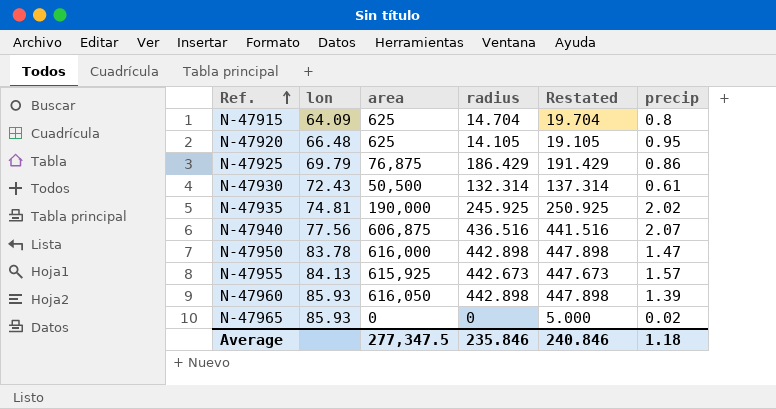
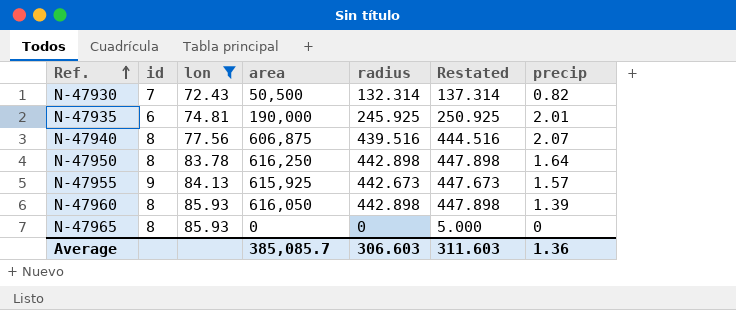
filter: none -> lon >= 72.43
column id | position: none -> 2
N-47930 | precip: 0.61 -> 0.82
N-47935 | precip: 2.02 -> 2.01
N-47940 | radius: 436.516 -> 439.516
N-47940 | Restated: 441.516 -> 444.516
N-47950 | area: 616,000 -> 616,250
N-47950 | precip: 1.47 -> 1.64
N-47965 | precip: 0.02 -> 0
Average | area: 277,347.5 -> 385,085.7
Average | radius: 235.846 -> 306.603
Average | Restated: 240.846 -> 311.603
Average | precip: 1.18 -> 1.36

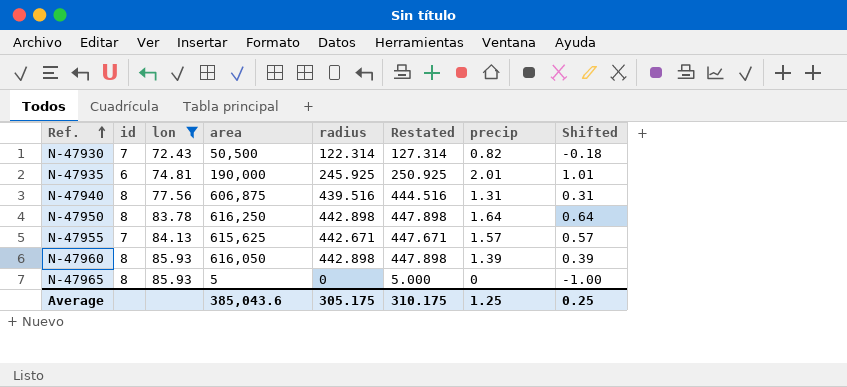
column Shifted | formula: none -> [precip] - 1
N-47930 | radius: 132.314 -> 122.314
N-47930 | Restated: 137.314 -> 127.314
N-47940 | precip: 2.07 -> 1.31
N-47955 | id: 9 -> 7
N-47955 | area: 615,925 -> 615,625
N-47955 | radius: 442.673 -> 442.671
N-47955 | Restated: 447.673 -> 447.671
N-47965 | area: 0 -> 5
Average | area: 385,085.7 -> 385,043.6
Average | radius: 306.603 -> 305.175
Average | Restated: 311.603 -> 310.175
Average | precip: 1.36 -> 1.25

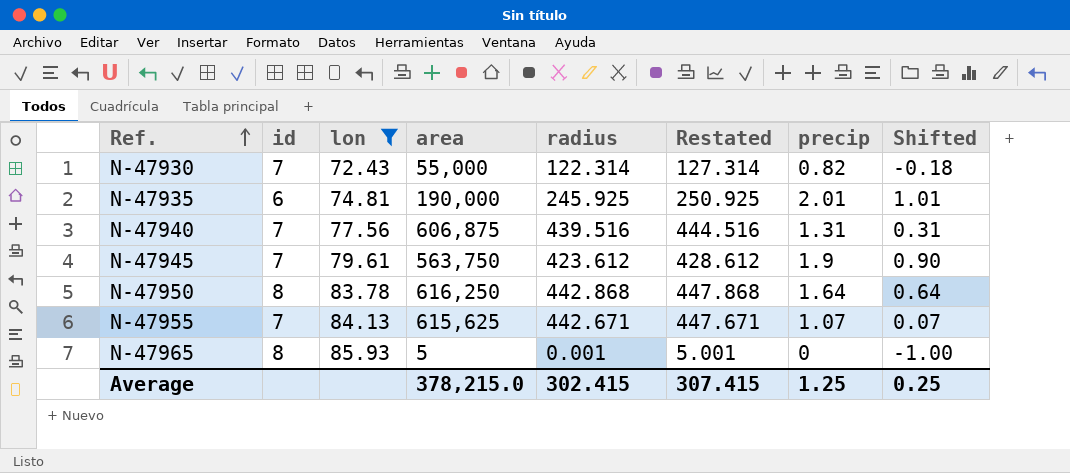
row N-47960: 8 | 85.93 | 616,050 | 442.898 | 447.898 | 1.39 | 0.39 -> none
N-47930 | area: 50,500 -> 55,000
N-47940 | id: 8 -> 7
row N-47945: none -> 7 | 79.61 | 563,750 | 423.612 | 428.612 | 1.9 | 0.90
N-47950 | radius: 442.898 -> 442.868
N-47950 | Restated: 447.898 -> 447.868
N-47955 | precip: 1.57 -> 1.07
N-47955 | Shifted: 0.57 -> 0.07
N-47965 | radius: 0 -> 0.001
N-47965 | Restated: 5.000 -> 5.001
Average | area: 385,043.6 -> 378,215.0
Average | radius: 305.175 -> 302.415
Average | Restated: 310.175 -> 307.415

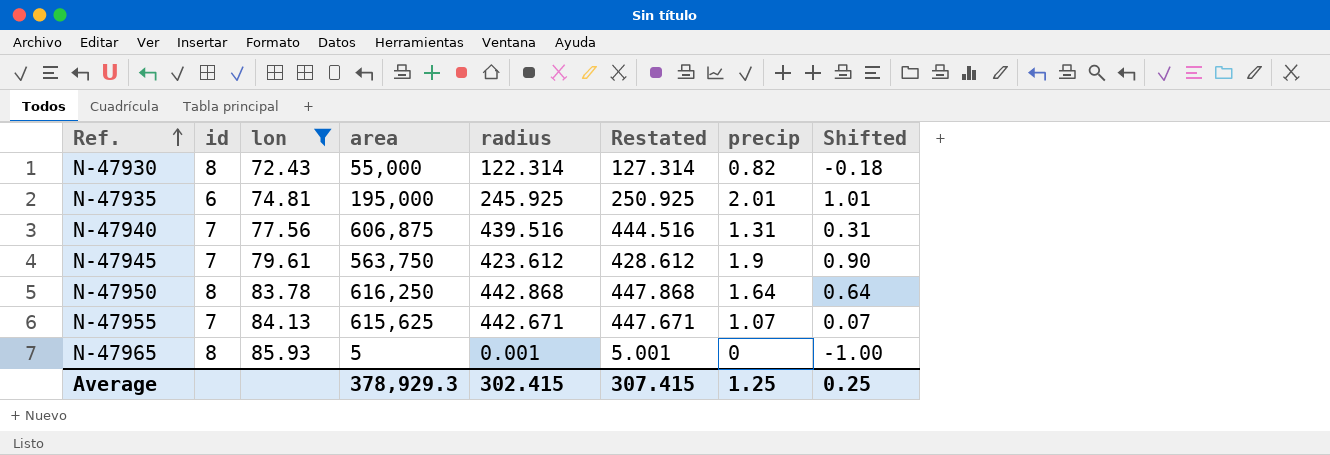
N-47930 | id: 7 -> 8
N-47935 | area: 190,000 -> 195,000
Average | area: 378,215.0 -> 378,929.3

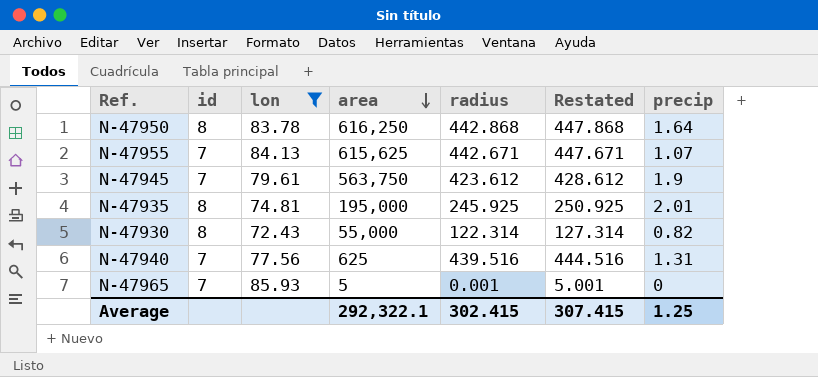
row order: Ref. ascending -> area descending
column Shifted | formula: [precip] - 1 -> none
N-47935 | id: 6 -> 8
N-47940 | area: 606,875 -> 625
N-47965 | id: 8 -> 7
Average | area: 378,929.3 -> 292,322.1

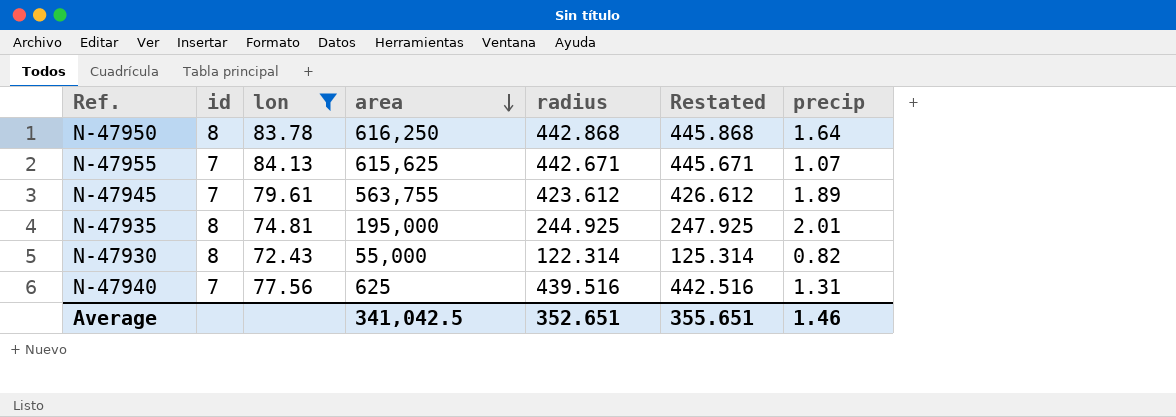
column Restated | formula: [radius] + 5 -> [radius] + 3
row N-47965: 7 | 85.93 | 5 | 0.001 | 5.001 | 0 -> none
N-47945 | area: 563,750 -> 563,755
N-47945 | precip: 1.9 -> 1.89
N-47935 | radius: 245.925 -> 244.925
Average | area: 292,322.1 -> 341,042.5
Average | radius: 302.415 -> 352.651
Average | Restated: 307.415 -> 355.651
Average | precip: 1.25 -> 1.46

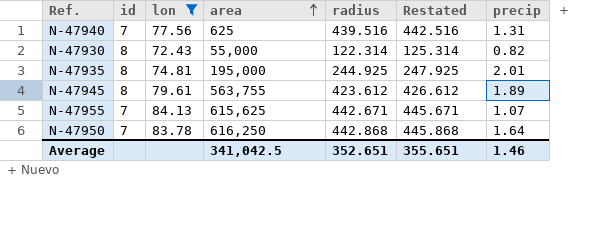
row order: area descending -> area ascending
N-47945 | id: 7 -> 8
N-47950 | id: 8 -> 7

